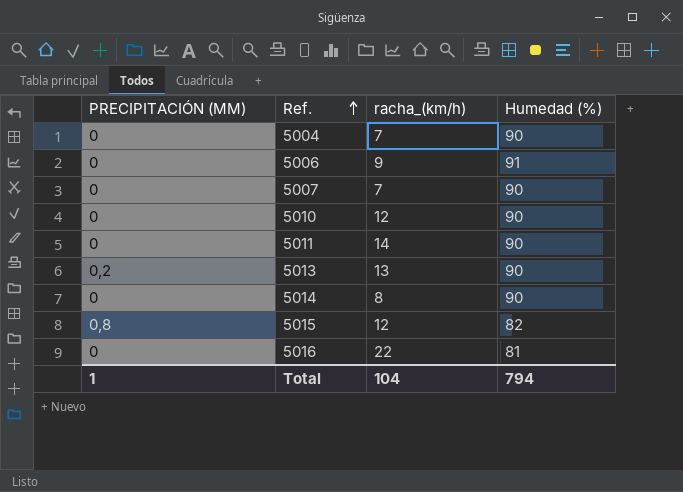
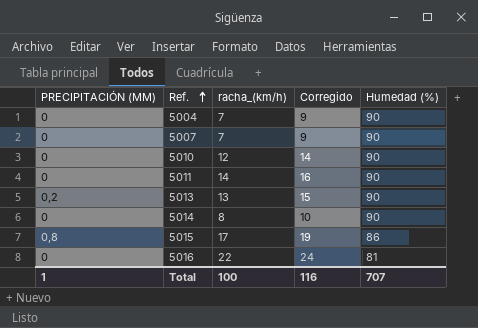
column Corregido | formula: none -> [racha_(km/h)] + 2
row 5006: 0 | 9 | 91 -> none
5015 | racha_(km/h): 12 -> 17
5015 | Humedad (%): 82 -> 86
Total | racha_(km/h): 104 -> 100
Total | Humedad (%): 794 -> 707

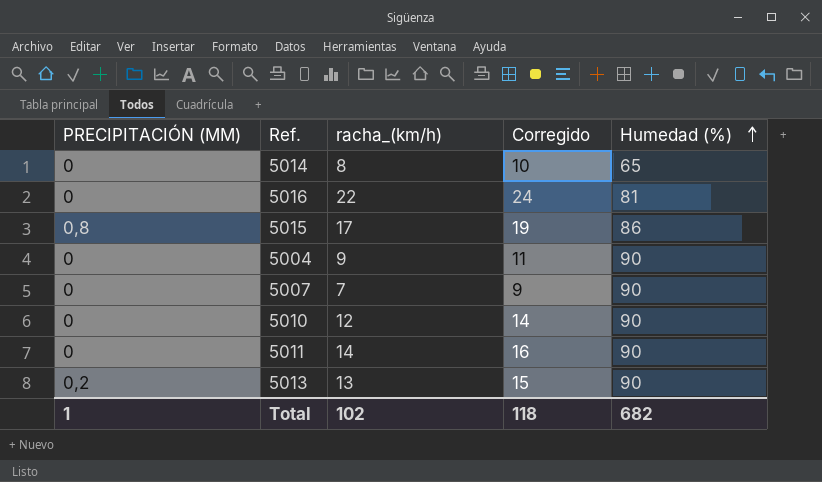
row order: Ref. ascending -> Humedad (%) ascending
5014 | Humedad (%): 90 -> 65
5004 | racha_(km/h): 7 -> 9
5004 | Corregido: 9 -> 11
Total | racha_(km/h): 100 -> 102
Total | Corregido: 116 -> 118
Total | Humedad (%): 707 -> 682

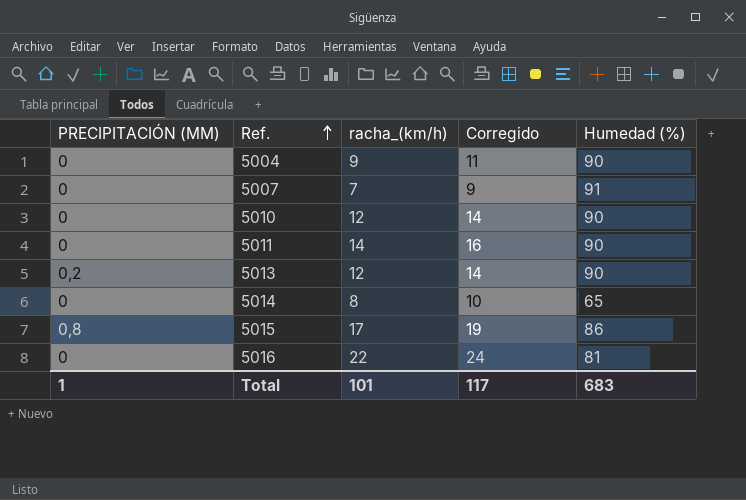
row order: Humedad (%) ascending -> Ref. ascending
5007 | Humedad (%): 90 -> 91
5013 | racha_(km/h): 13 -> 12
5013 | Corregido: 15 -> 14
Total | racha_(km/h): 102 -> 101
Total | Corregido: 118 -> 117
Total | Humedad (%): 682 -> 683

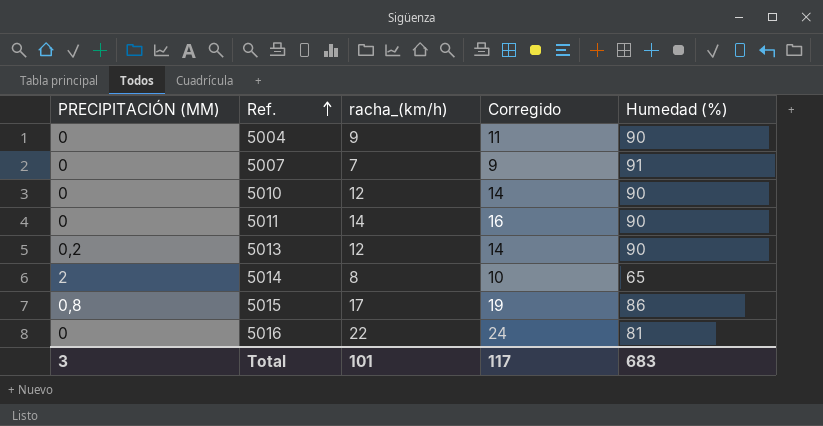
5014 | PRECIPITACIÓN (MM): 0 -> 2
Total | PRECIPITACIÓN (MM): 1 -> 3

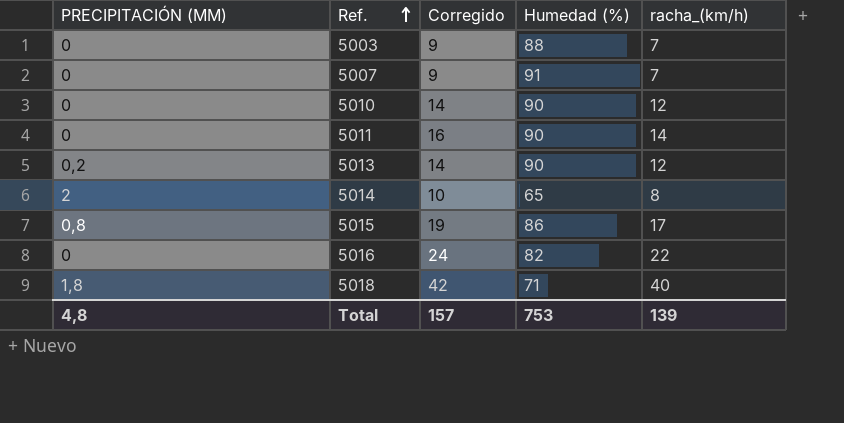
column racha_(km/h) | position: 3 -> 5
row 5004: 0 | 9 | 11 | 90 -> none
row 5003: none -> 0 | 9 | 88 | 7
5016 | Humedad (%): 81 -> 82
row 5018: none -> 1,8 | 42 | 71 | 40
Total | PRECIPITACIÓN (MM): 3 -> 4,8
Total | Corregido: 117 -> 157
Total | Humedad (%): 683 -> 753
Total | racha_(km/h): 101 -> 139

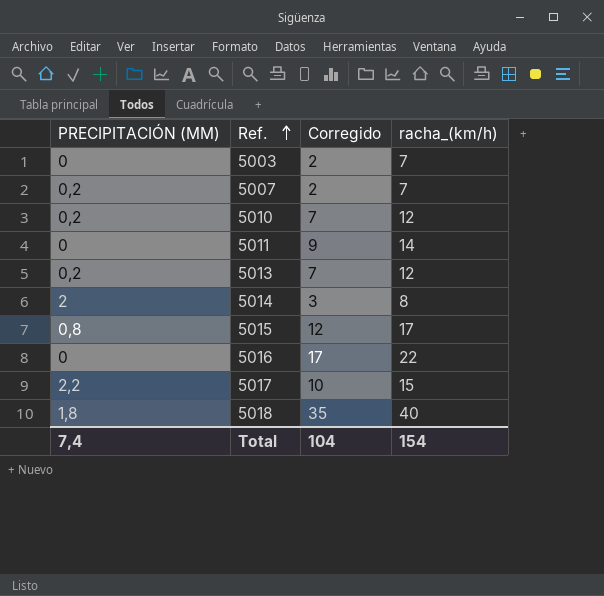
column Humedad (%) | position: 4 -> none
column Corregido | formula: [racha_(km/h)] + 2 -> [racha_(km/h)] - 5
5007 | PRECIPITACIÓN (MM): 0 -> 0,2
5010 | PRECIPITACIÓN (MM): 0 -> 0,2
row 5017: none -> 2,2 | 10 | 15
Total | PRECIPITACIÓN (MM): 4,8 -> 7,4
Total | Corregido: 157 -> 104
Total | racha_(km/h): 139 -> 154

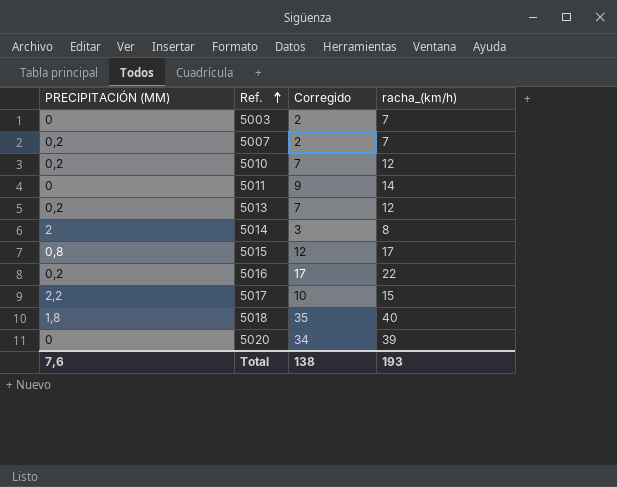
5016 | PRECIPITACIÓN (MM): 0 -> 0,2
row 5020: none -> 0 | 34 | 39
Total | PRECIPITACIÓN (MM): 7,4 -> 7,6
Total | Corregido: 104 -> 138
Total | racha_(km/h): 154 -> 193

